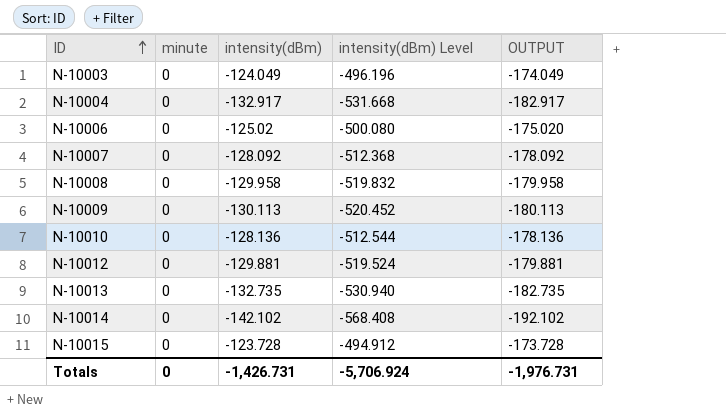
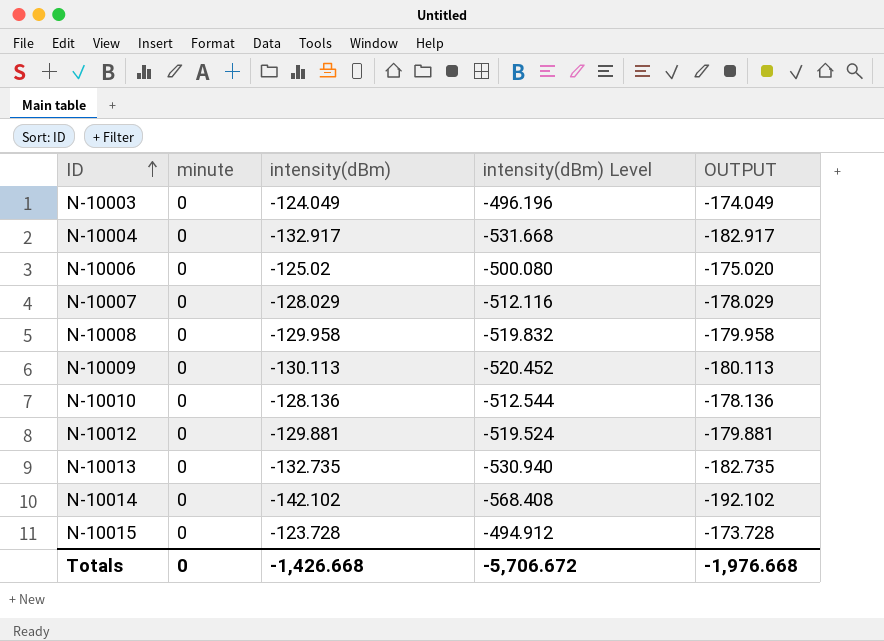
N-10007 | intensity(dBm): -128.092 -> -128.029
N-10007 | intensity(dBm) Level: -512.368 -> -512.116
N-10007 | OUTPUT: -178.092 -> -178.029
Totals | intensity(dBm): -1,426.731 -> -1,426.668
Totals | intensity(dBm) Level: -5,706.924 -> -5,706.672
Totals | OUTPUT: -1,976.731 -> -1,976.668

